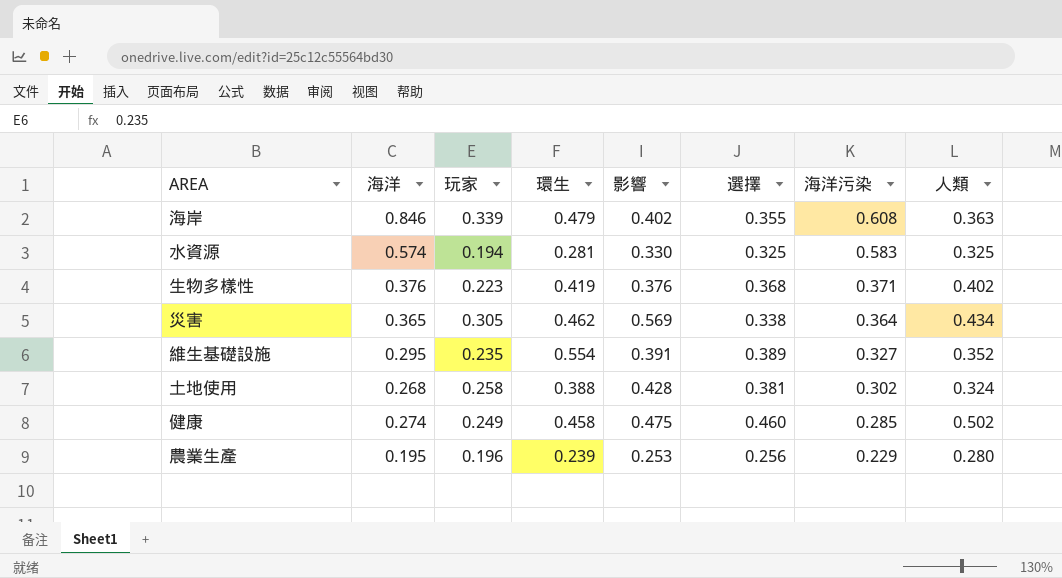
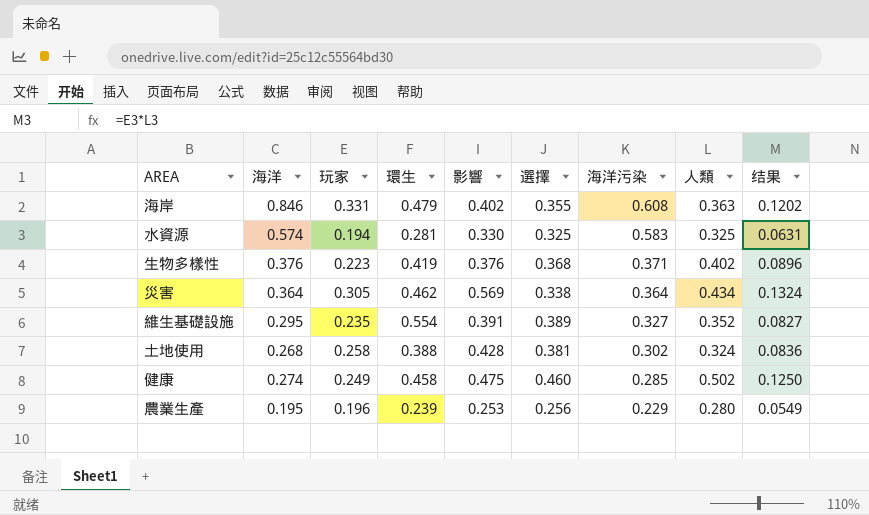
column 结果 | formula: none -> [玩家] * [人類]
海岸 | 玩家: 0.339 -> 0.331
災害 | 海洋: 0.365 -> 0.364

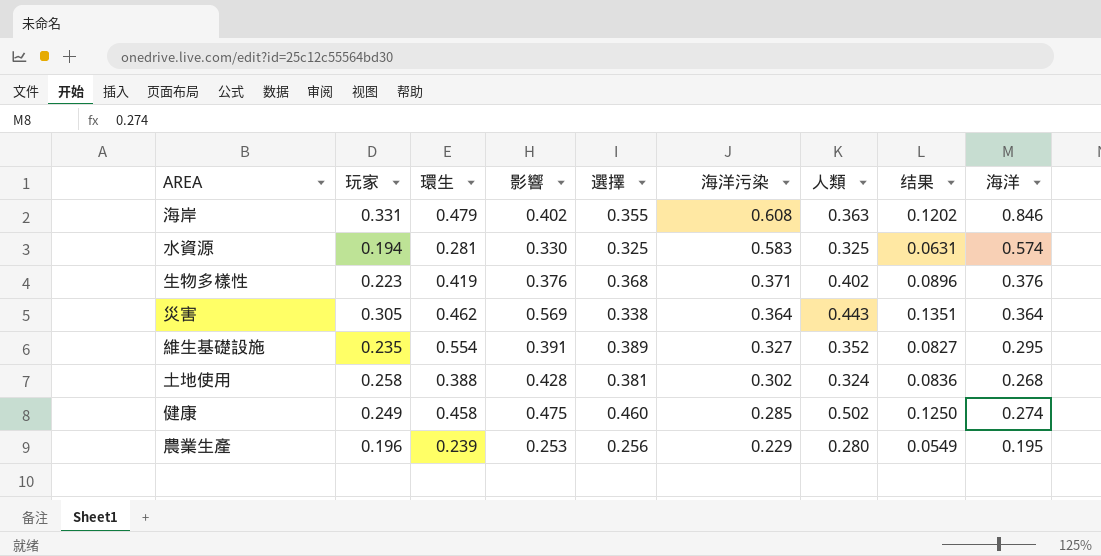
column 海洋 | position: 2 -> 9
災害 | 人類: 0.434 -> 0.443
災害 | 结果: 0.1324 -> 0.1351

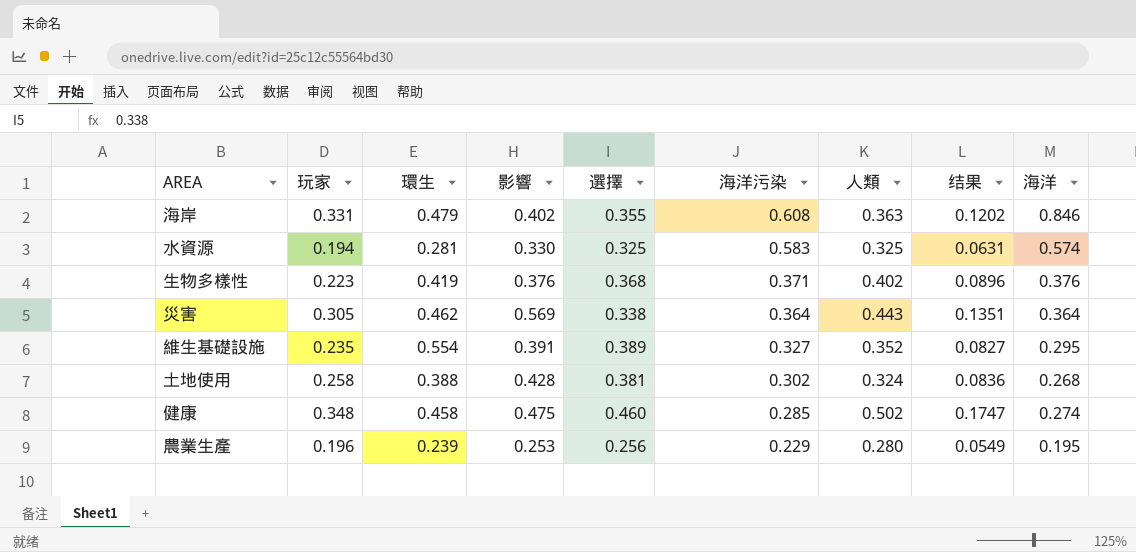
健康 | 玩家: 0.249 -> 0.348
健康 | 结果: 0.1250 -> 0.1747

